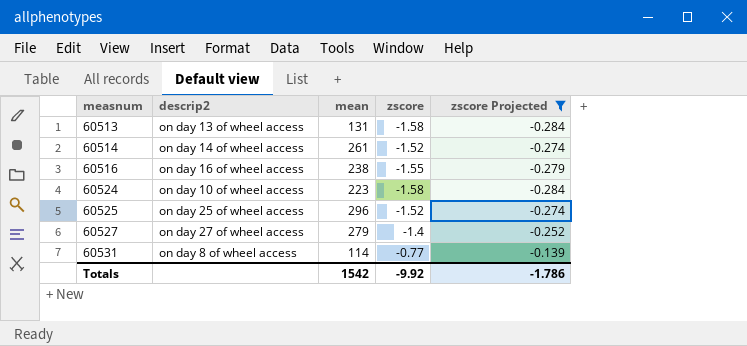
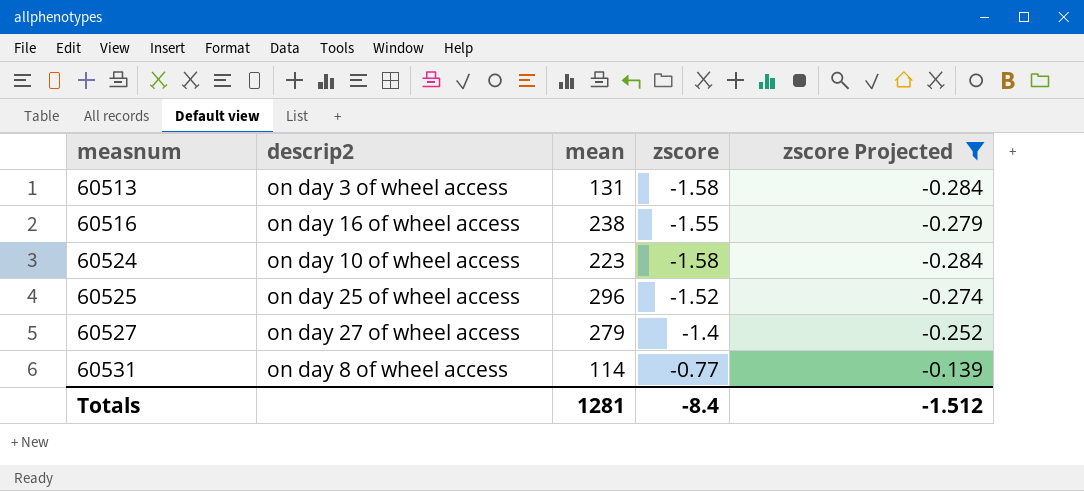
row 60514: on day 14 of wheel access | 261 | -1.52 | -0.274 -> none
60513 | descrip2: on day 13 of wheel access -> on day 3 of wheel access
Totals | mean: 1542 -> 1281
Totals | zscore: -9.92 -> -8.4
Totals | zscore Projected: -1.786 -> -1.512

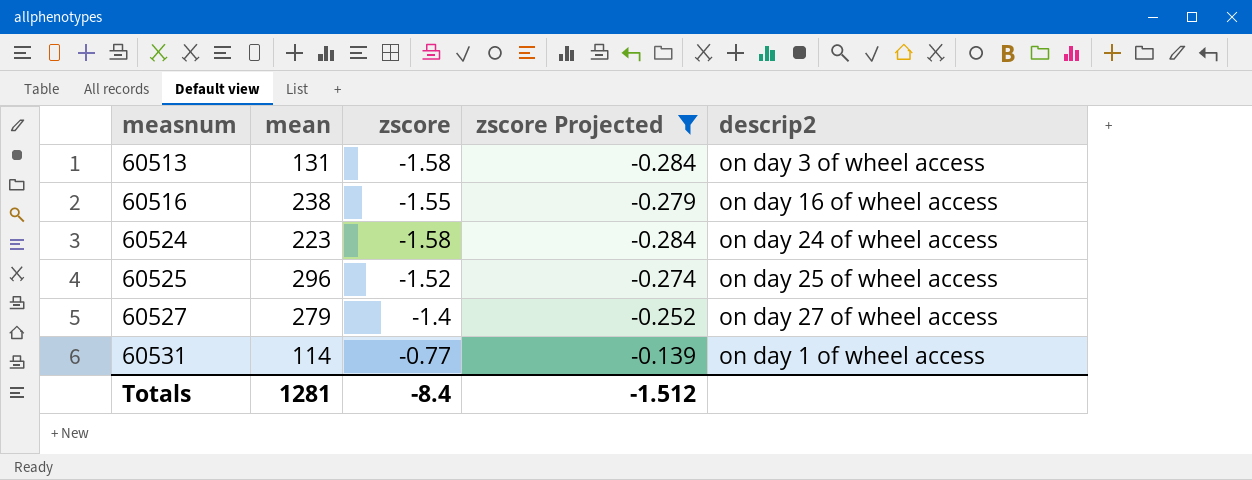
column descrip2 | position: 2 -> 5
60524 | descrip2: on day 10 of wheel access -> on day 24 of wheel access
60531 | descrip2: on day 8 of wheel access -> on day 1 of wheel access

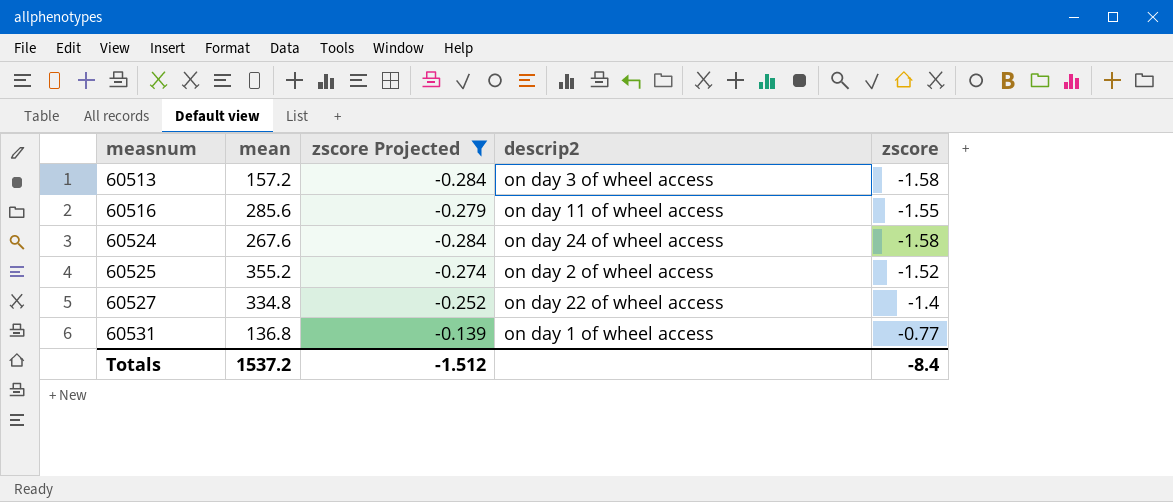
column zscore | position: 3 -> 5
60513 | mean: 131 -> 157.2
60516 | mean: 238 -> 285.6
60516 | descrip2: on day 16 of wheel access -> on day 11 of wheel access
60524 | mean: 223 -> 267.6
60525 | mean: 296 -> 355.2
60525 | descrip2: on day 25 of wheel access -> on day 2 of wheel access
60527 | mean: 279 -> 334.8
60527 | descrip2: on day 27 of wheel access -> on day 22 of wheel access
60531 | mean: 114 -> 136.8
Totals | mean: 1281 -> 1537.2

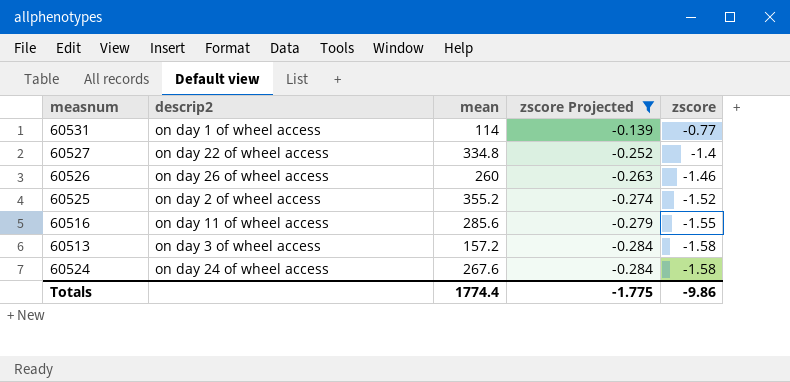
row order: measnum ascending -> zscore Projected descending
column descrip2 | position: 4 -> 2
60531 | mean: 136.8 -> 114
row 60526: none -> on day 26 of wheel access | 260 | -0.263 | -1.46
Totals | mean: 1537.2 -> 1774.4
Totals | zscore Projected: -1.512 -> -1.775
Totals | zscore: -8.4 -> -9.86

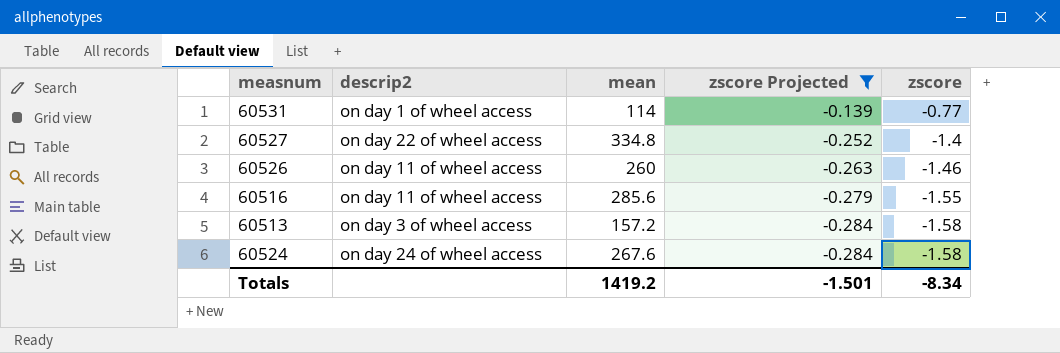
row 60525: on day 2 of wheel access | 355.2 | -0.274 | -1.52 -> none
60526 | descrip2: on day 26 of wheel access -> on day 11 of wheel access
Totals | mean: 1774.4 -> 1419.2
Totals | zscore Projected: -1.775 -> -1.501
Totals | zscore: -9.86 -> -8.34

